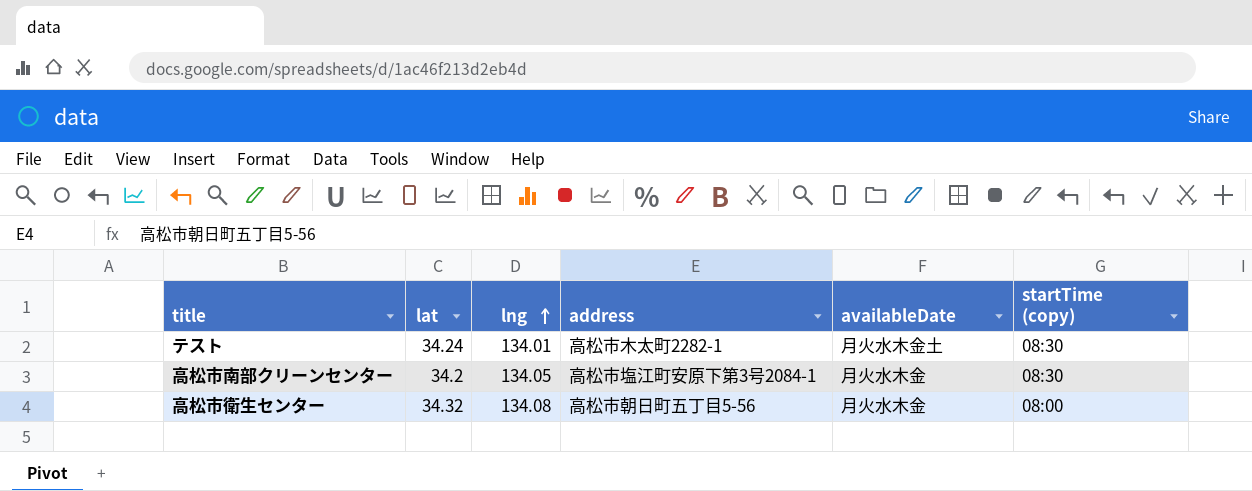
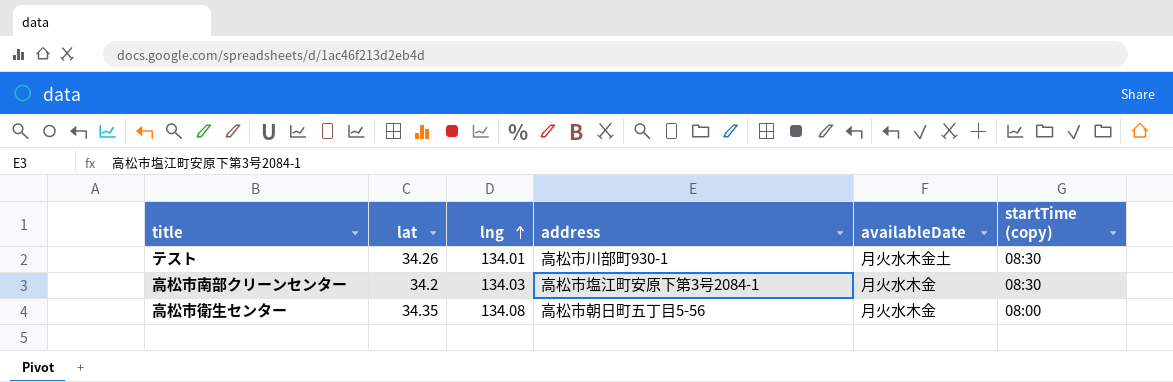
テスト | lat: 34.24 -> 34.26
テスト | address: 高松市木太町2282-1 -> 高松市川部町930-1
高松市南部クリーンセンター | lng: 134.05 -> 134.03
高松市衛生センター | lat: 34.32 -> 34.35

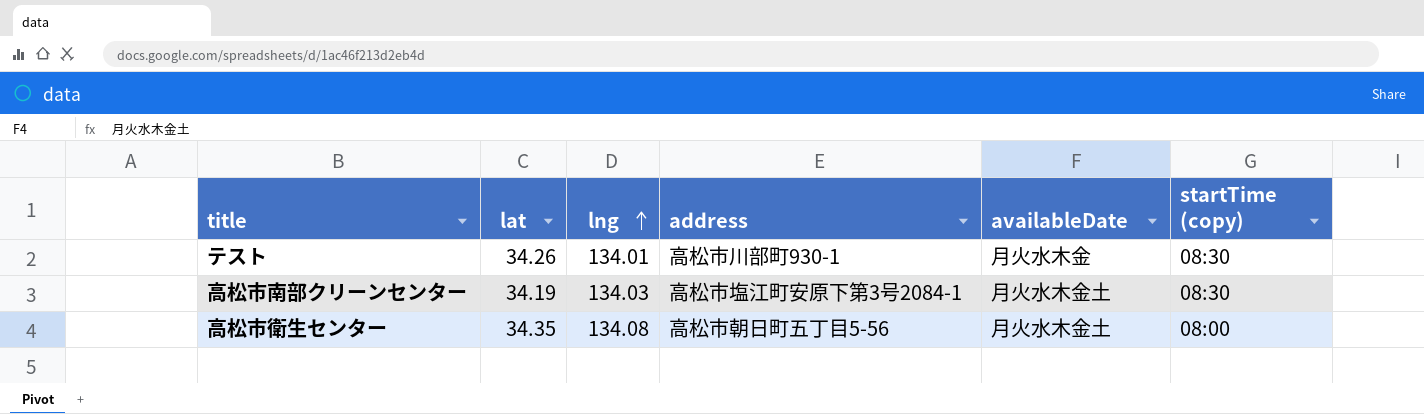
テスト | availableDate: 月火水木金土 -> 月火水木金
高松市南部クリーンセンター | lat: 34.2 -> 34.19
高松市南部クリーンセンター | availableDate: 月火水木金 -> 月火水木金土
高松市衛生センター | availableDate: 月火水木金 -> 月火水木金土

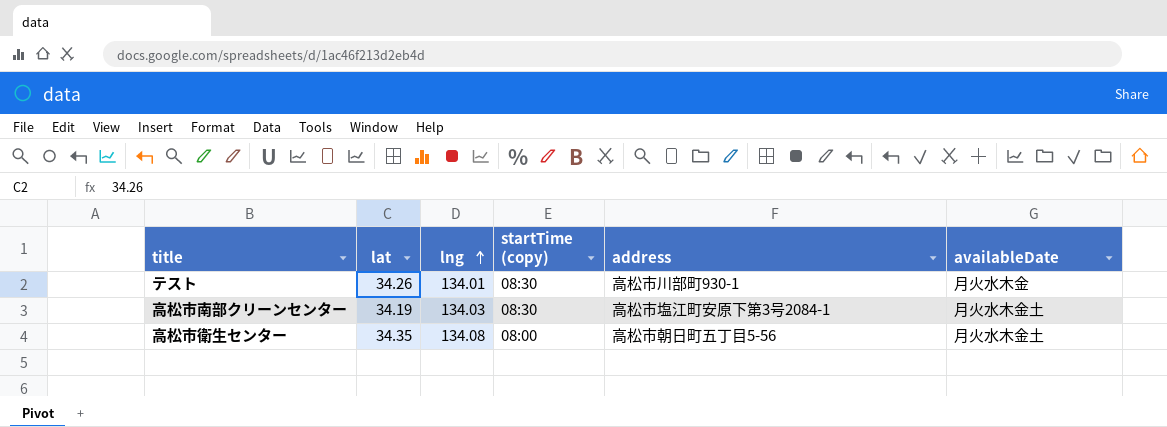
column startTime (copy) | position: 6 -> 4

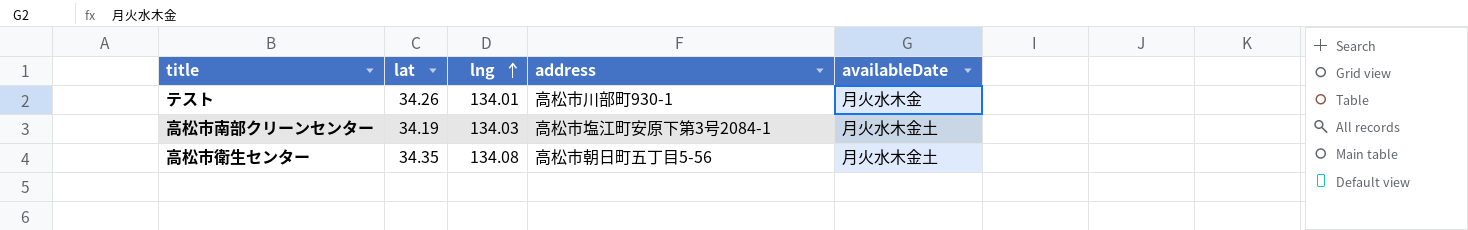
column startTime (copy) | position: 4 -> none

